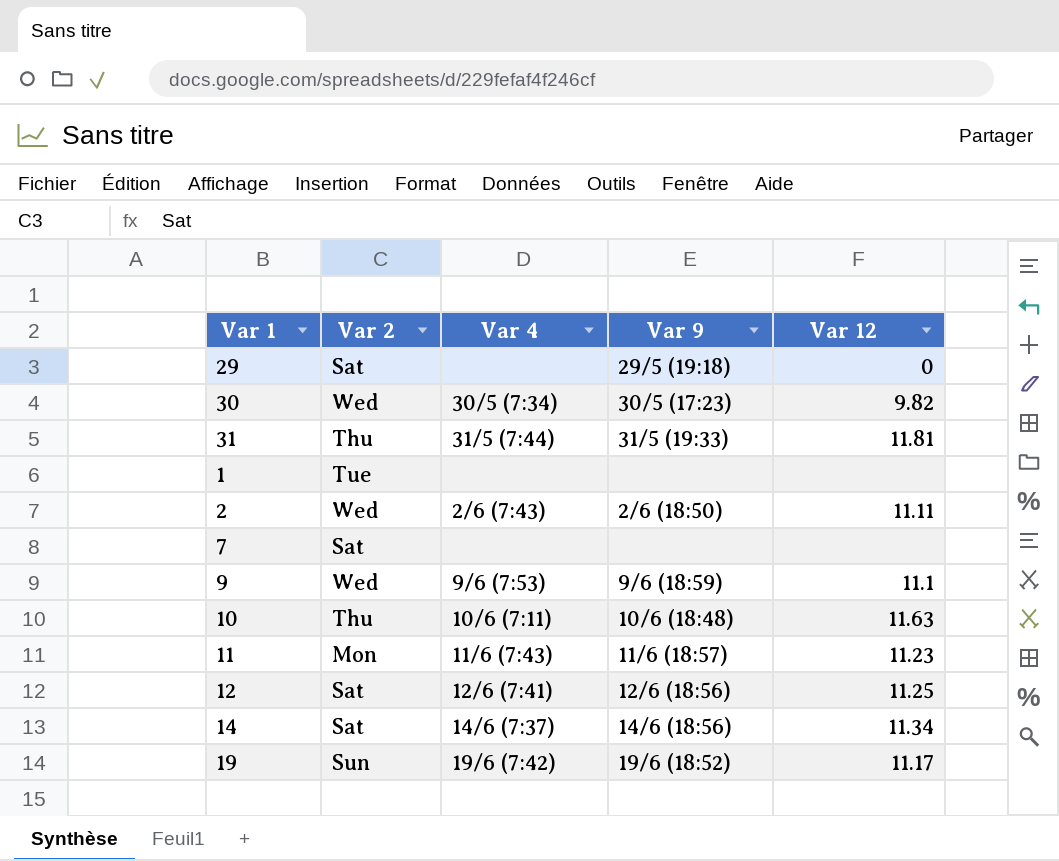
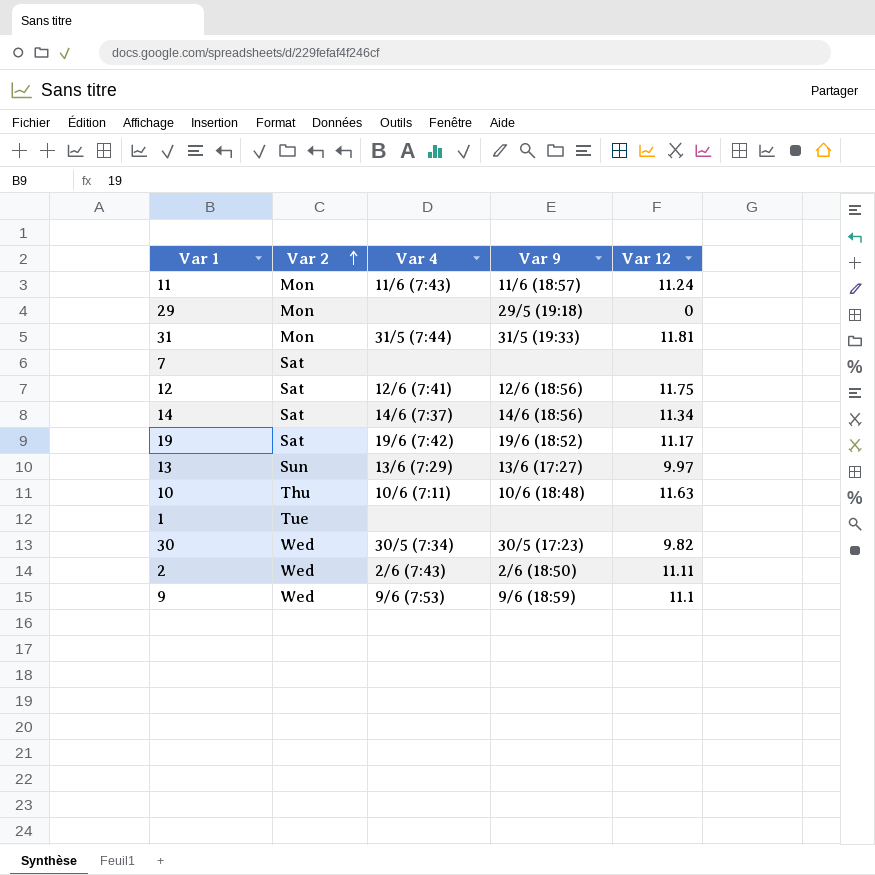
row order: none -> Var 2 ascending
11 | Var 12: 11.23 -> 11.24
29 | Var 2: Sat -> Mon
31 | Var 2: Thu -> Mon
12 | Var 12: 11.25 -> 11.75
19 | Var 2: Sun -> Sat
row 13: none -> Sun | 13/6 (7:29) | 13/6 (17:27) | 9.97

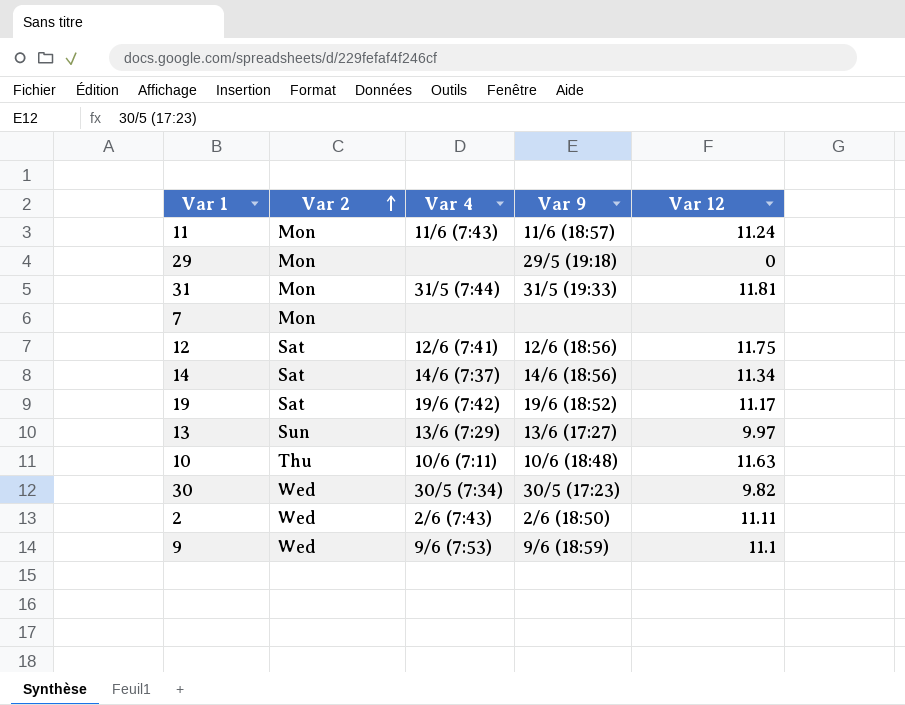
row 1: Tue | none | none | none -> none
7 | Var 2: Sat -> Mon

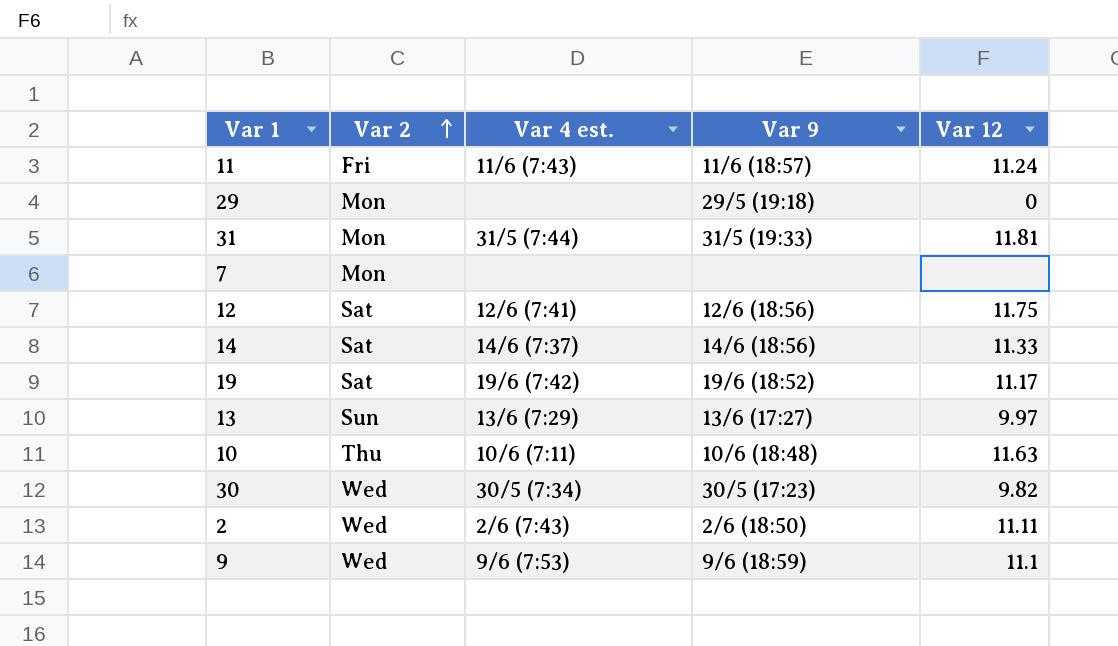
column name: Var 4 -> Var 4 est.
11 | Var 2: Mon -> Fri
14 | Var 12: 11.34 -> 11.33

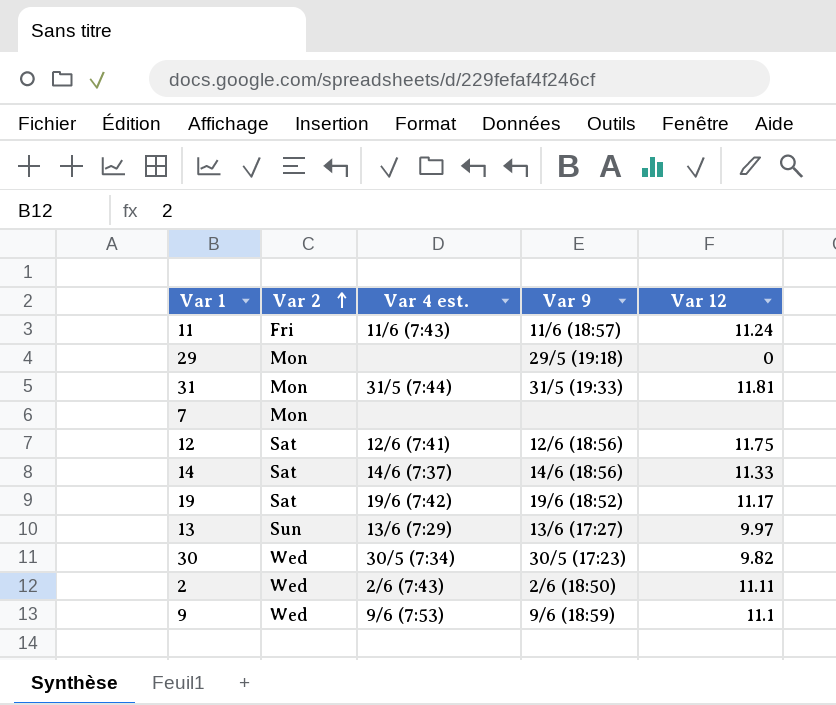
row 10: Thu | 10/6 (7:11) | 10/6 (18:48) | 11.63 -> none

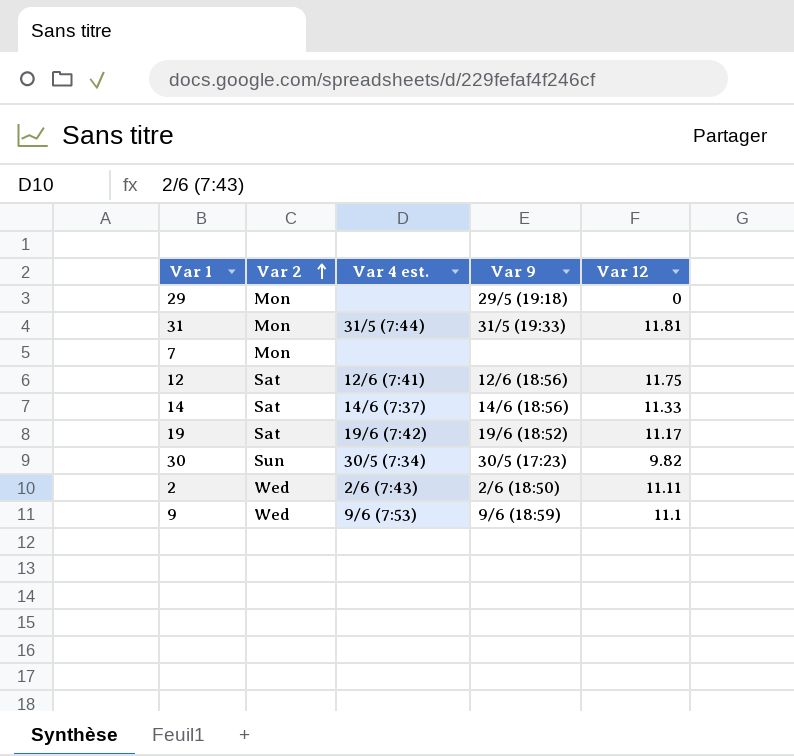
row 11: Fri | 11/6 (7:43) | 11/6 (18:57) | 11.24 -> none
row 13: Sun | 13/6 (7:29) | 13/6 (17:27) | 9.97 -> none
30 | Var 2: Wed -> Sun

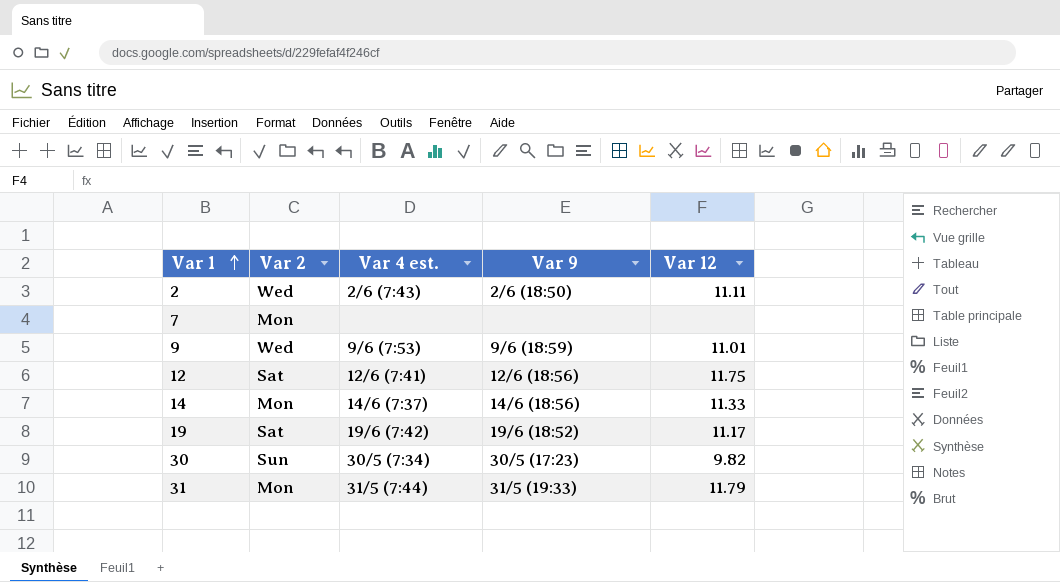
row order: Var 2 ascending -> Var 1 ascending
row 29: Mon | none | 29/5 (19:18) | 0 -> none
9 | Var 12: 11.1 -> 11.01
14 | Var 2: Sat -> Mon
31 | Var 12: 11.81 -> 11.79

